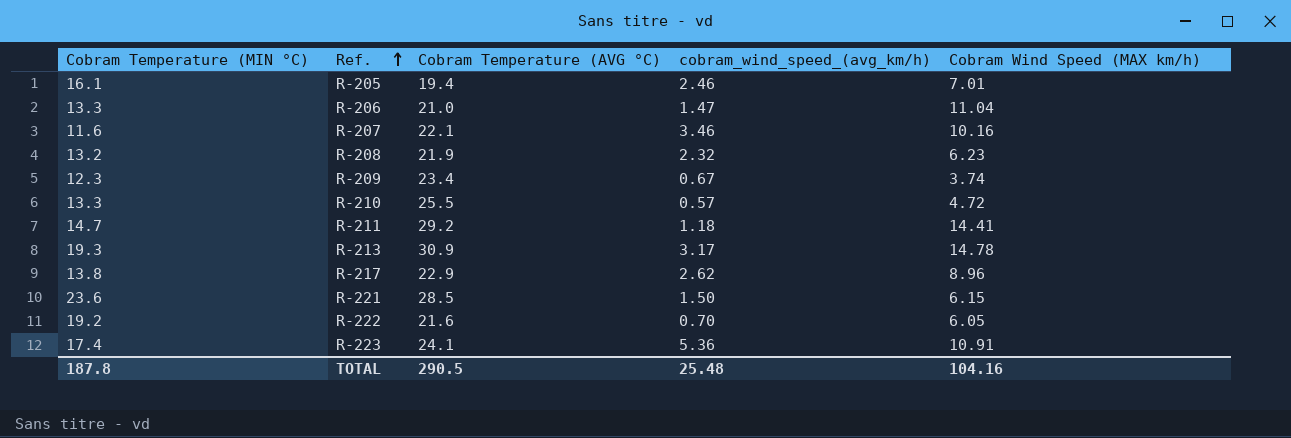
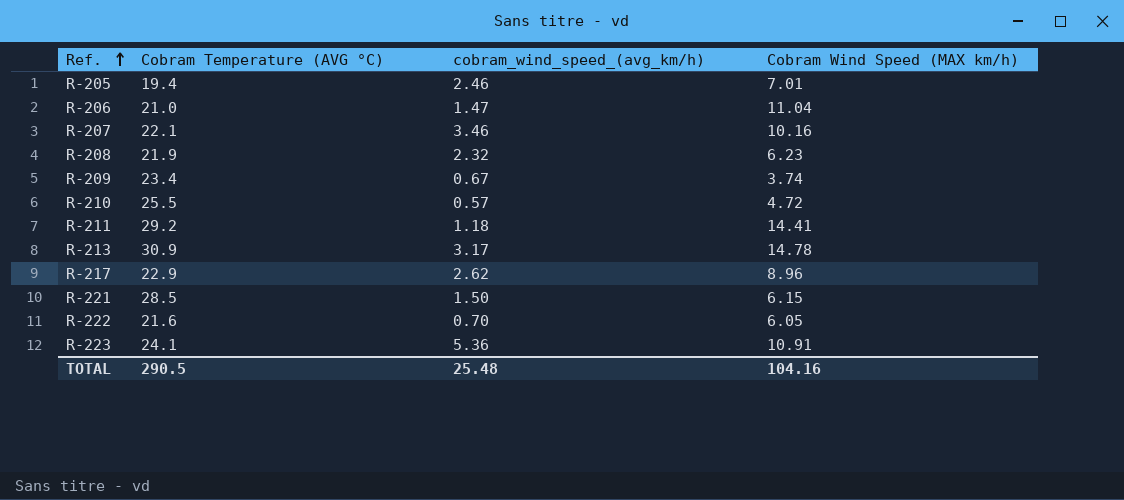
column Cobram Temperature (MIN °C) | position: 1 -> none

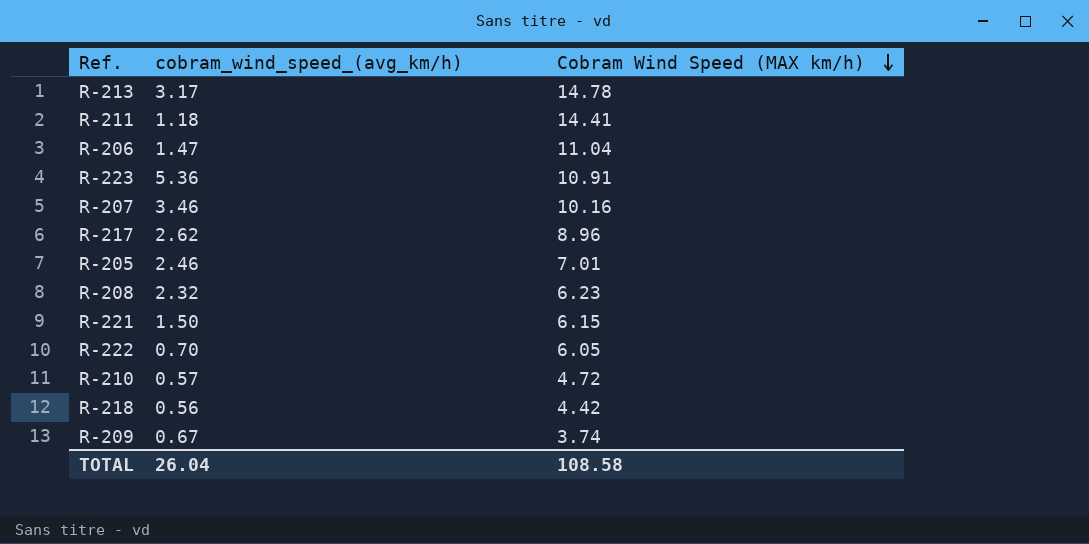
row order: Ref. ascending -> Cobram Wind Speed (MAX km/h) descending
column Cobram Temperature (AVG °C) | position: 2 -> none
row R-218: none -> 0.56 | 4.42
TOTAL | cobram_wind_speed_(avg_km/h): 25.48 -> 26.04
TOTAL | Cobram Wind Speed (MAX km/h): 104.16 -> 108.58

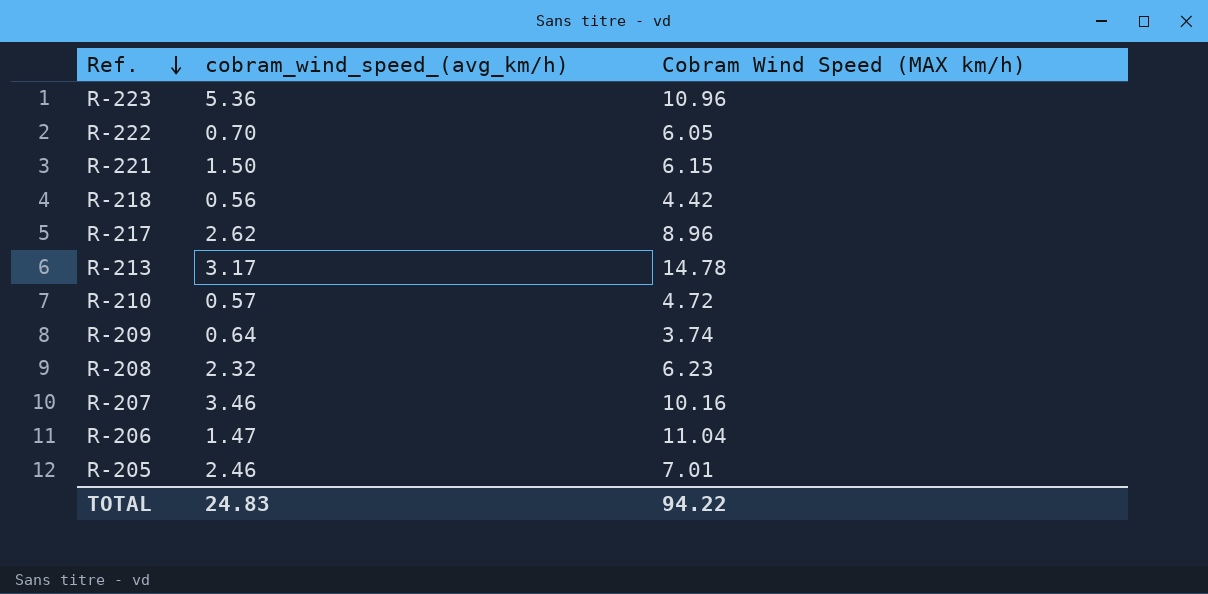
row order: Cobram Wind Speed (MAX km/h) descending -> Ref. descending
row R-211: 1.18 | 14.41 -> none
R-223 | Cobram Wind Speed (MAX km/h): 10.91 -> 10.96
R-209 | cobram_wind_speed_(avg_km/h): 0.67 -> 0.64
TOTAL | cobram_wind_speed_(avg_km/h): 26.04 -> 24.83
TOTAL | Cobram Wind Speed (MAX km/h): 108.58 -> 94.22

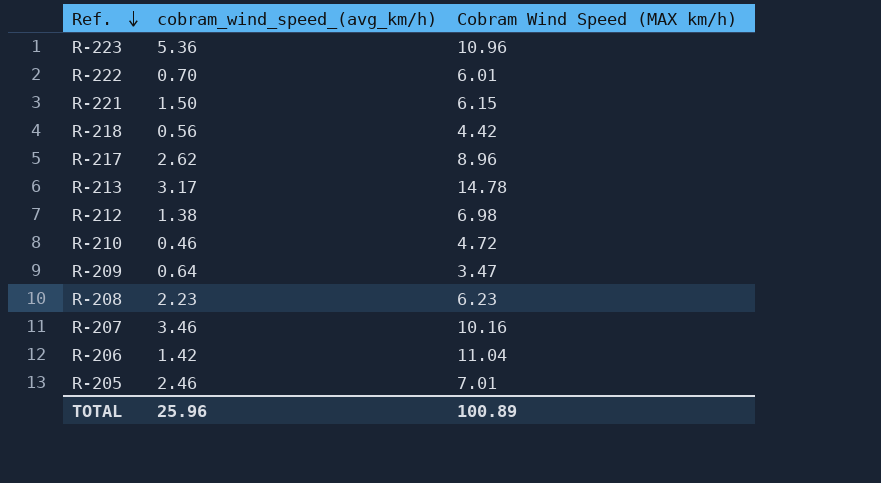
R-222 | Cobram Wind Speed (MAX km/h): 6.05 -> 6.01
row R-212: none -> 1.38 | 6.98
R-210 | cobram_wind_speed_(avg_km/h): 0.57 -> 0.46
R-209 | Cobram Wind Speed (MAX km/h): 3.74 -> 3.47
R-208 | cobram_wind_speed_(avg_km/h): 2.32 -> 2.23
R-206 | cobram_wind_speed_(avg_km/h): 1.47 -> 1.42
TOTAL | cobram_wind_speed_(avg_km/h): 24.83 -> 25.96
TOTAL | Cobram Wind Speed (MAX km/h): 94.22 -> 100.89

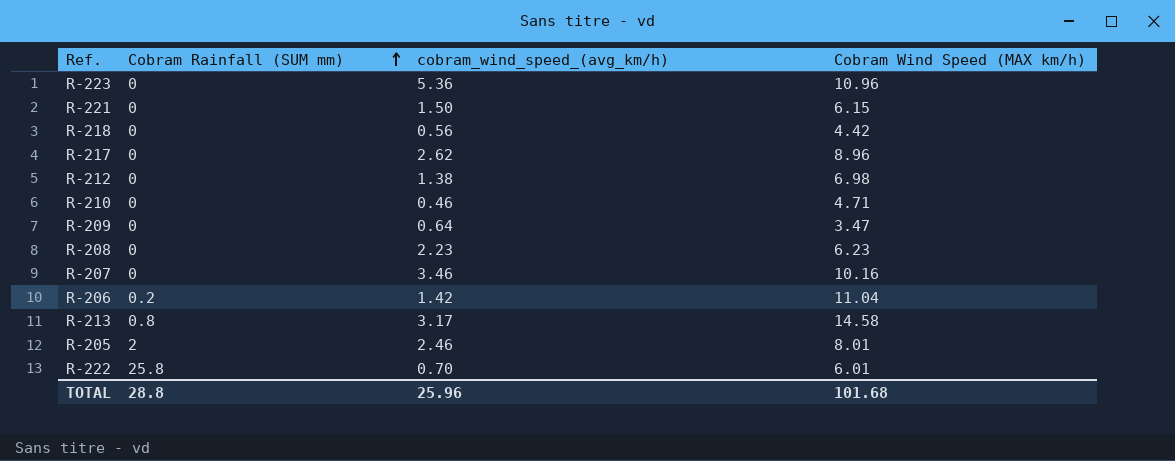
row order: Ref. descending -> Cobram Rainfall (SUM mm) ascending
column Cobram Rainfall (SUM mm) | position: none -> 2
R-210 | Cobram Wind Speed (MAX km/h): 4.72 -> 4.71
R-213 | Cobram Wind Speed (MAX km/h): 14.78 -> 14.58
R-205 | Cobram Wind Speed (MAX km/h): 7.01 -> 8.01
TOTAL | Cobram Wind Speed (MAX km/h): 100.89 -> 101.68

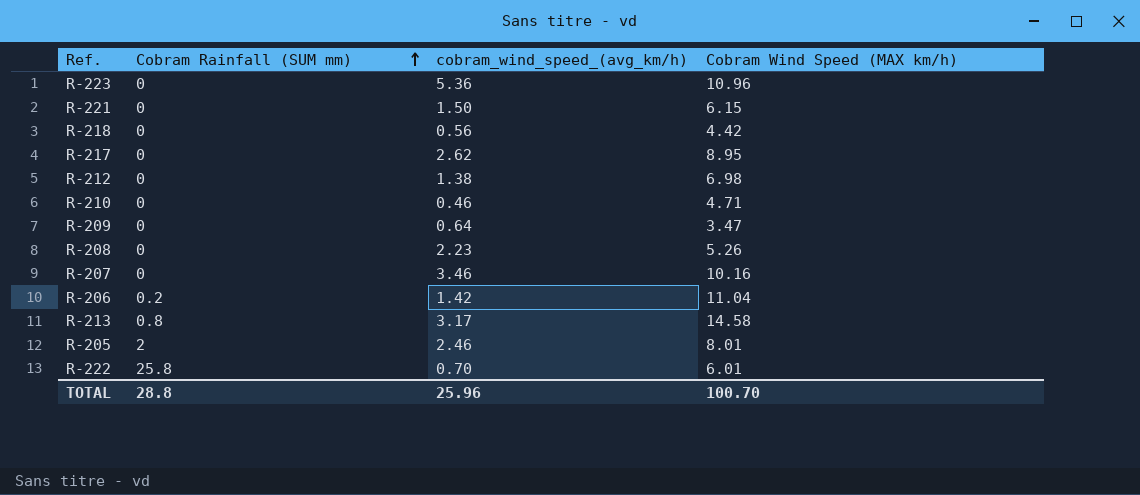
R-217 | Cobram Wind Speed (MAX km/h): 8.96 -> 8.95
R-208 | Cobram Wind Speed (MAX km/h): 6.23 -> 5.26
TOTAL | Cobram Wind Speed (MAX km/h): 101.68 -> 100.70

